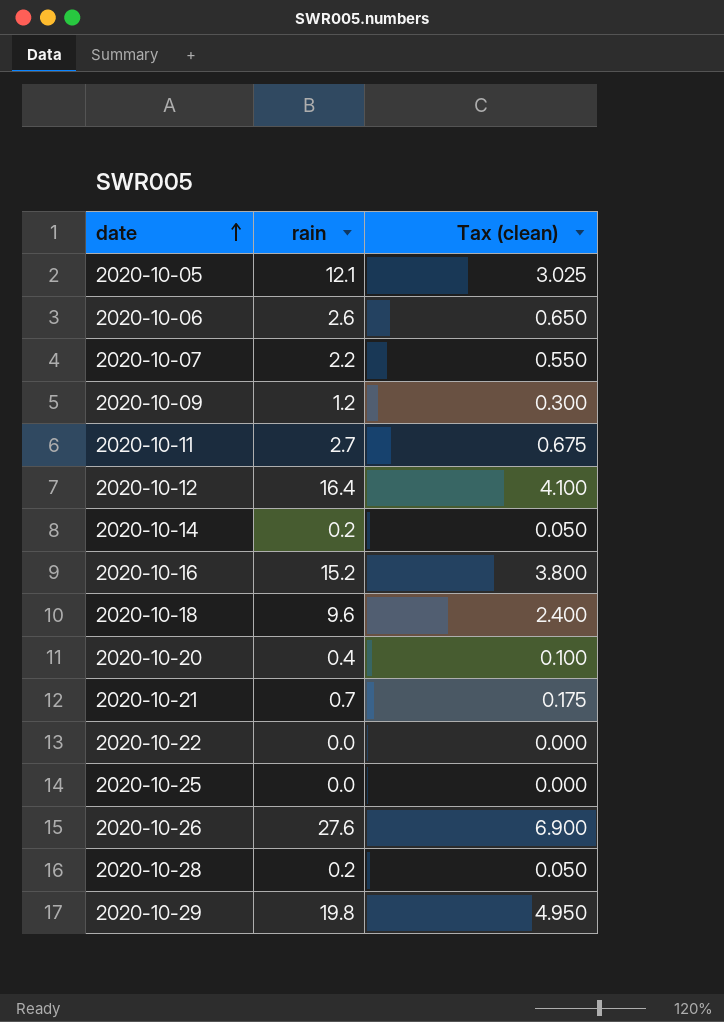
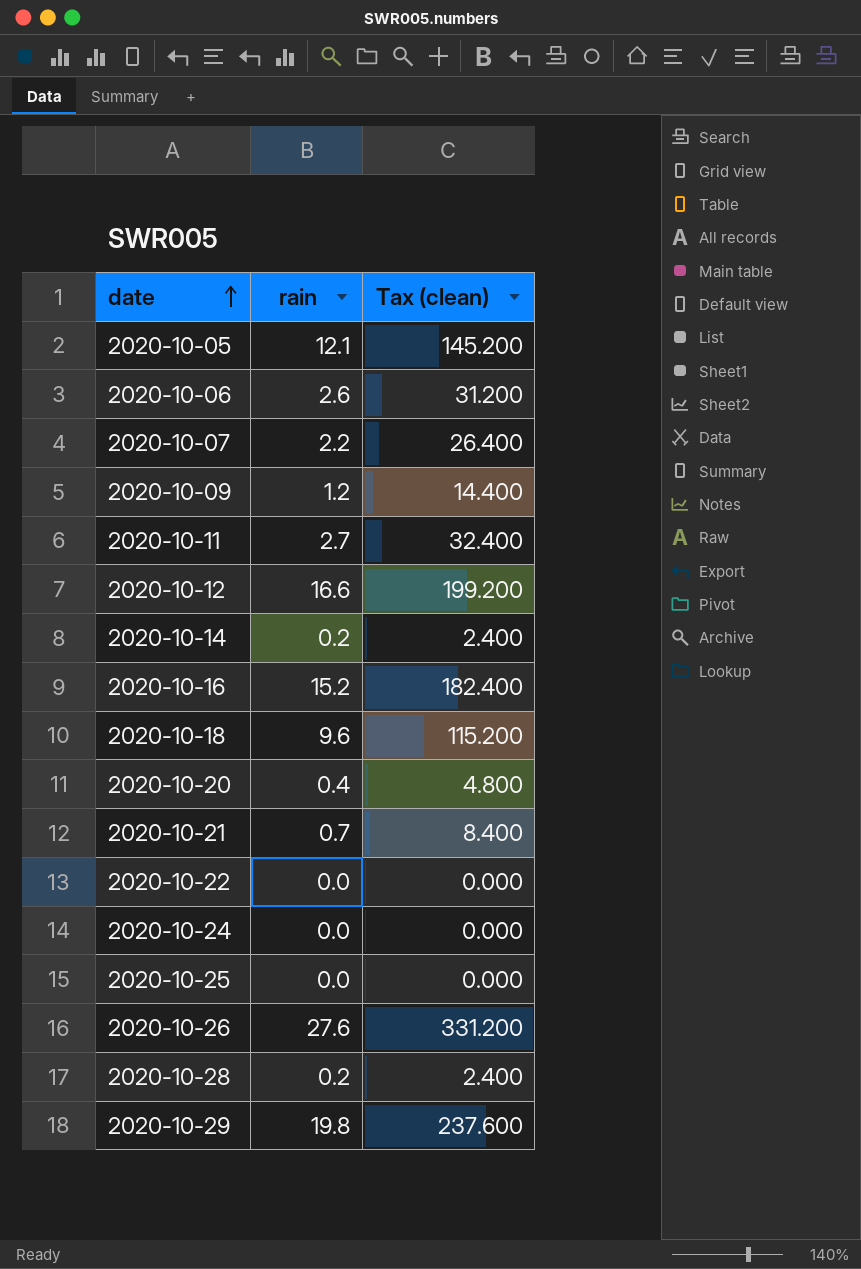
column Tax (clean) | formula: [rain] * 0.25 -> [rain] * 12
2020-10-12 | rain: 16.4 -> 16.6
row 2020-10-24: none -> 0.0 | 0.000

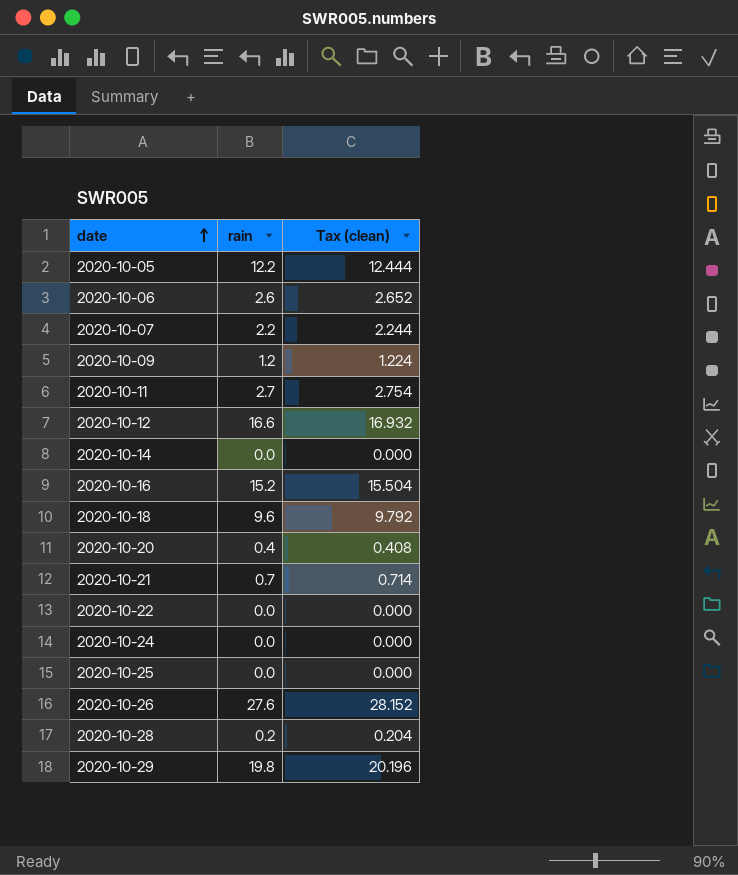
column Tax (clean) | formula: [rain] * 12 -> [rain] * 1.02
2020-10-05 | rain: 12.1 -> 12.2
2020-10-14 | rain: 0.2 -> 0.0

